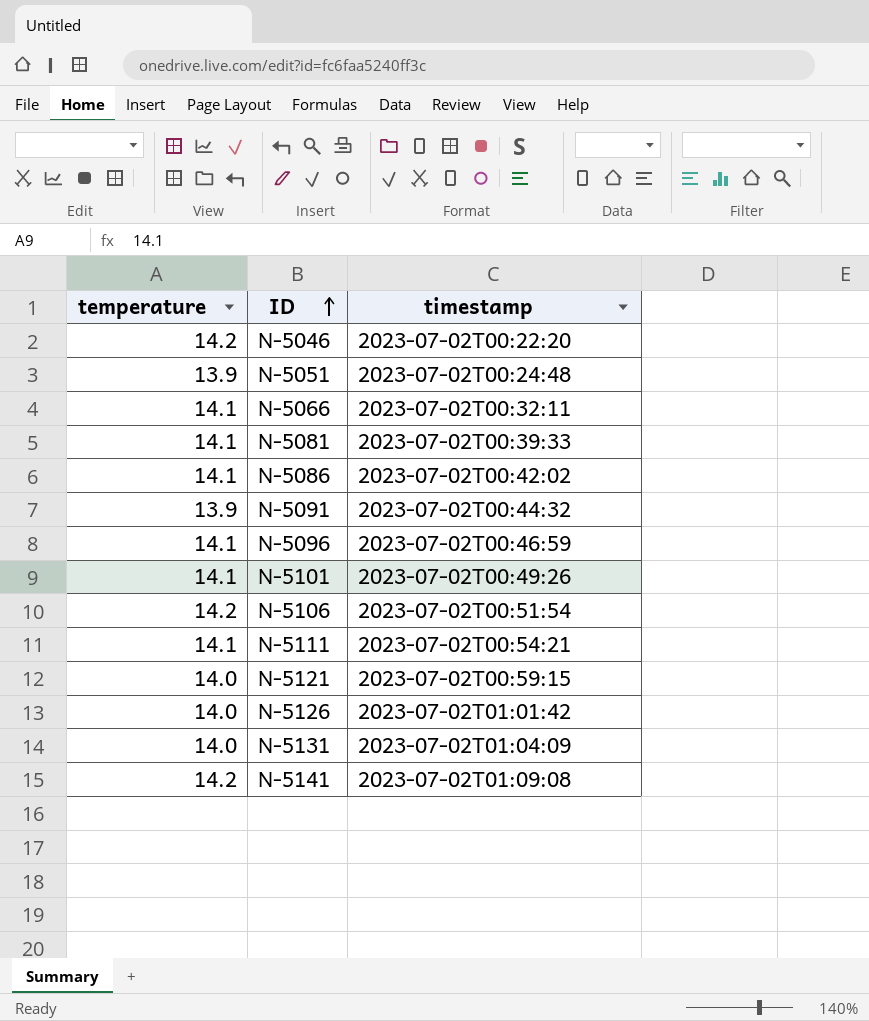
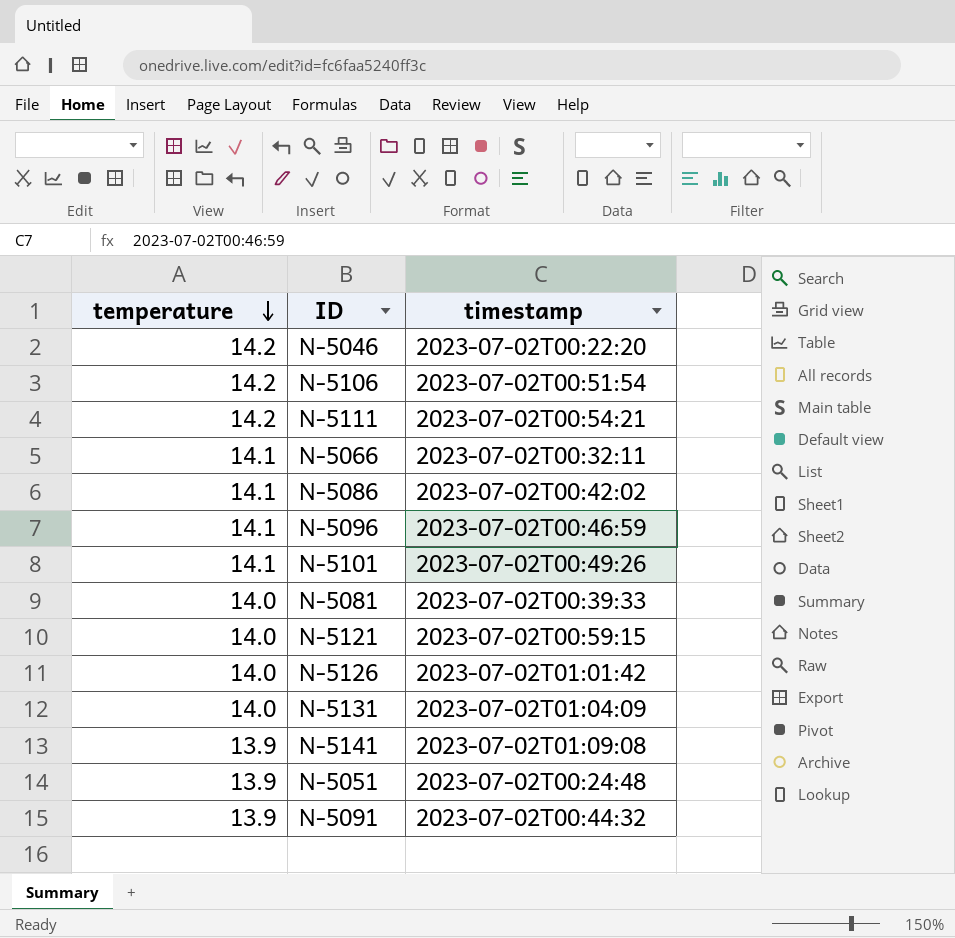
row order: ID ascending -> temperature descending
N-5111 | temperature: 14.1 -> 14.2
N-5081 | temperature: 14.1 -> 14.0
N-5141 | temperature: 14.2 -> 13.9

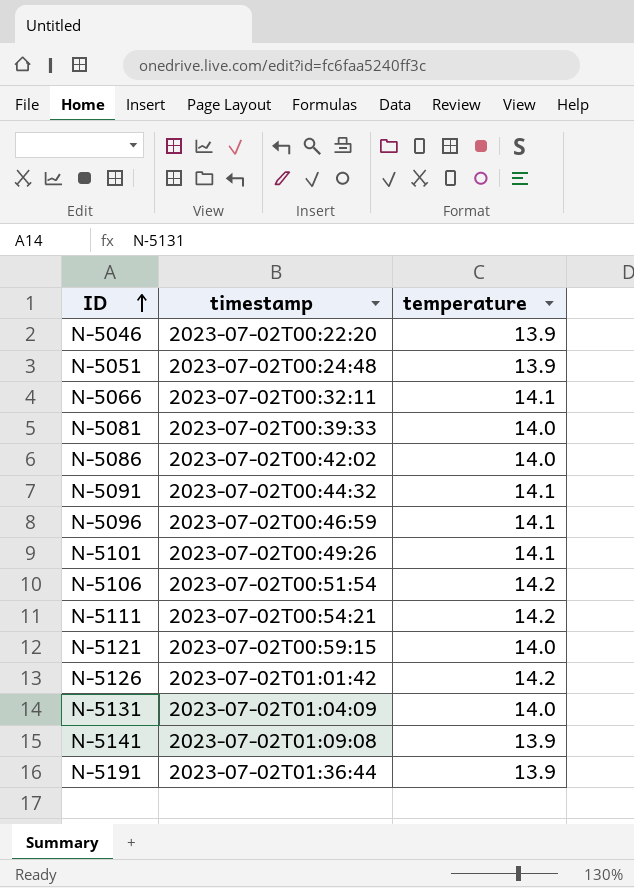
row order: temperature descending -> ID ascending
column temperature | position: 1 -> 3
N-5046 | temperature: 14.2 -> 13.9
N-5086 | temperature: 14.1 -> 14.0
N-5091 | temperature: 13.9 -> 14.1
N-5126 | temperature: 14.0 -> 14.2
row N-5191: none -> 2023-07-02T01:36:44 | 13.9

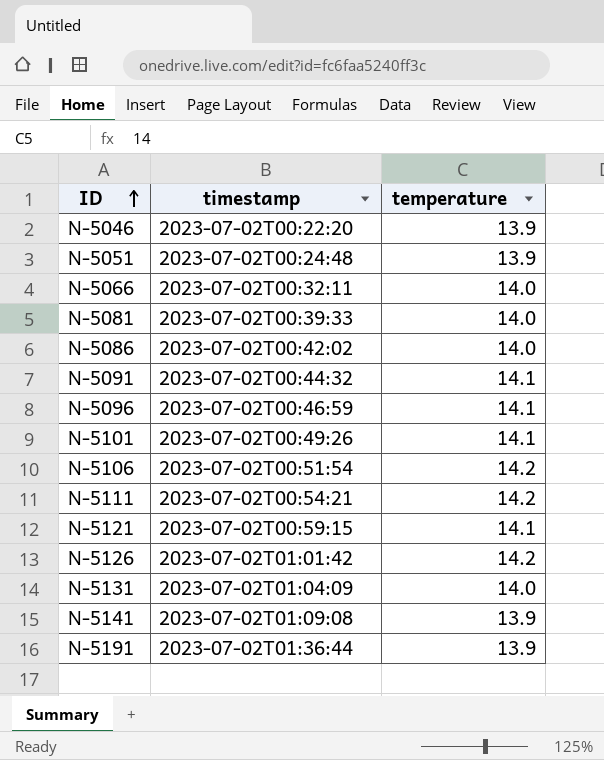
N-5066 | temperature: 14.1 -> 14.0
N-5121 | temperature: 14.0 -> 14.1

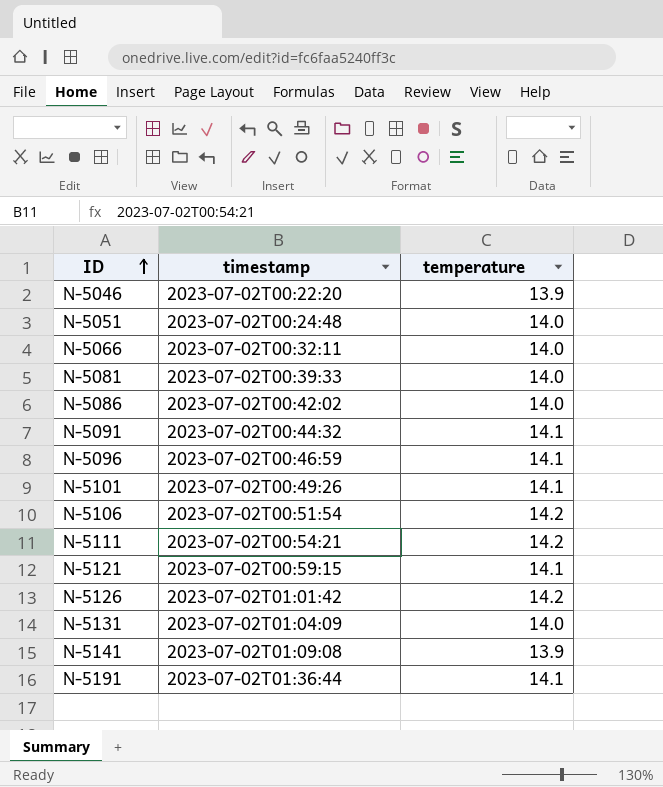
N-5051 | temperature: 13.9 -> 14.0
N-5191 | temperature: 13.9 -> 14.1

